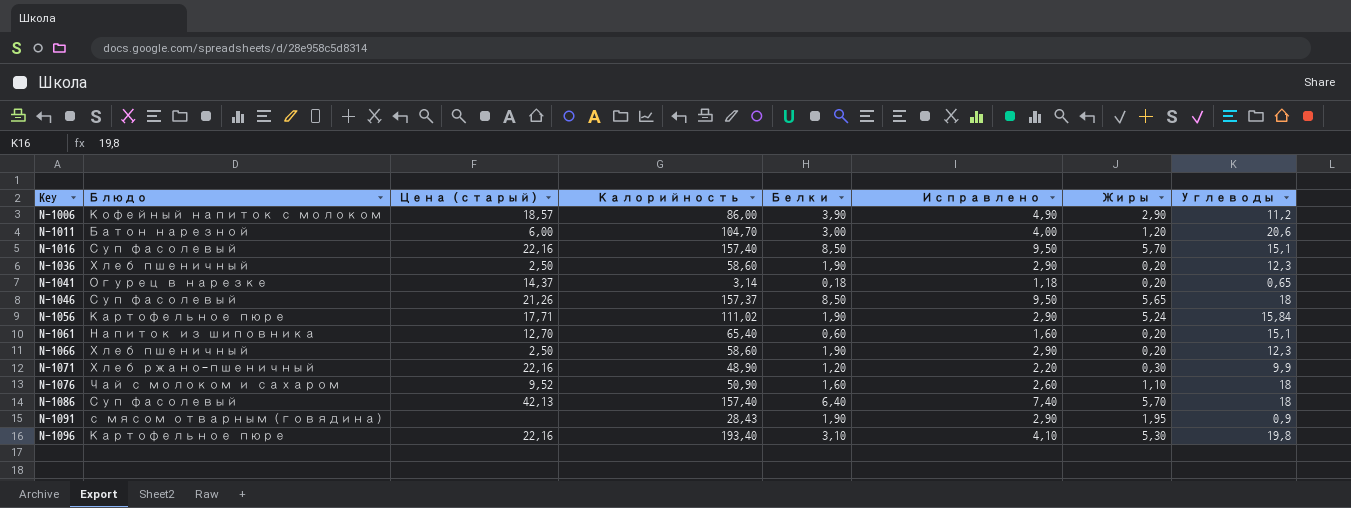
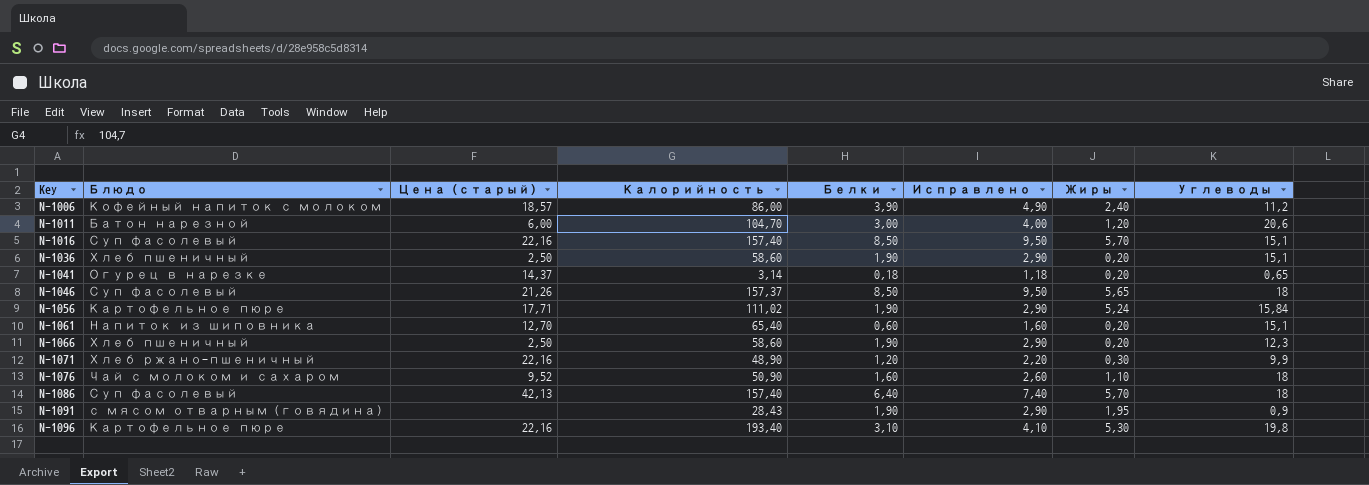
N-1006 | Жиры: 2,90 -> 2,40
N-1036 | Углеводы: 12,3 -> 15,1

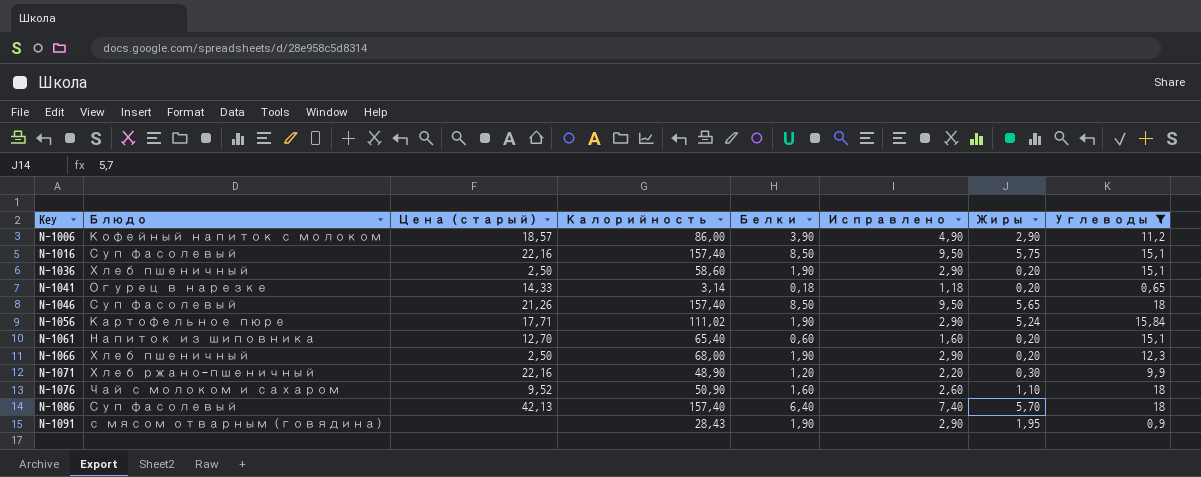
filter: none -> Углеводы <= 18
N-1006 | Жиры: 2,40 -> 2,90
N-1016 | Жиры: 5,70 -> 5,75
N-1041 | Цена (старый): 14,37 -> 14,33
N-1046 | Калорийность: 157,37 -> 157,40
N-1066 | Калорийность: 58,60 -> 68,00

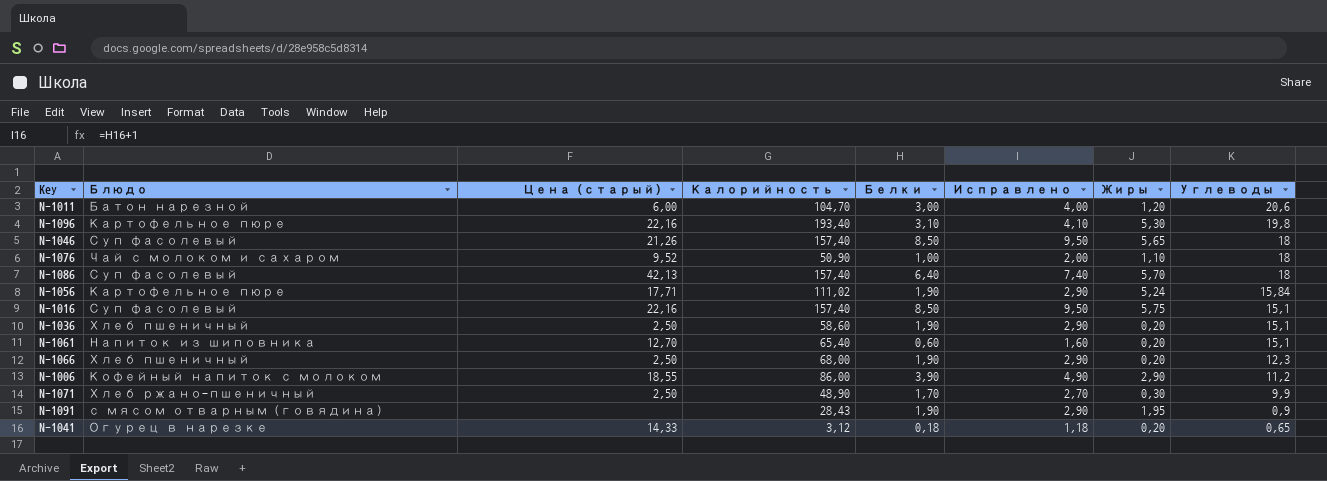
filter: Углеводы <= 18 -> none
row order: Key ascending -> Углеводы descending
N-1076 | Белки: 1,60 -> 1,00
N-1076 | Исправлено: 2,60 -> 2,00
N-1006 | Цена (старый): 18,57 -> 18,55
N-1071 | Цена (старый): 22,16 -> 2,50
N-1071 | Белки: 1,20 -> 1,70
N-1071 | Исправлено: 2,20 -> 2,70
N-1041 | Калорийность: 3,14 -> 3,12

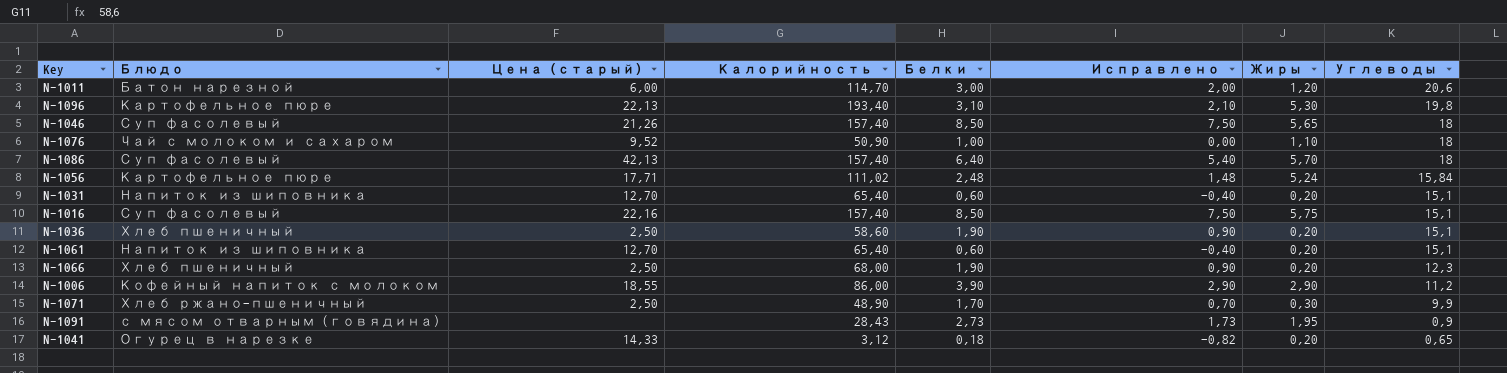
column Исправлено | formula: [Белки] + 1 -> [Белки] - 1
N-1011 | Калорийность: 104,70 -> 114,70
N-1096 | Цена (старый): 22,16 -> 22,13
N-1056 | Белки: 1,90 -> 2,48
row N-1031: none -> Напиток из шиповника | 12,70 | 65,40 | 0,60 | -0,40 | 0,20 | 15,1
N-1091 | Белки: 1,90 -> 2,73

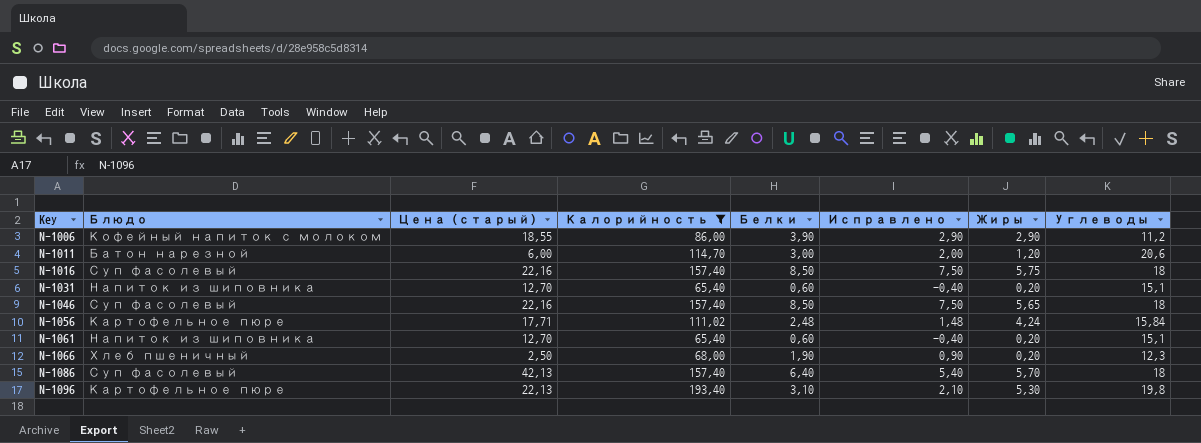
filter: none -> Калорийность >= 65,40
row order: Углеводы descending -> Key ascending
N-1016 | Углеводы: 15,1 -> 18
N-1046 | Цена (старый): 21,26 -> 22,16
N-1056 | Жиры: 5,24 -> 4,24

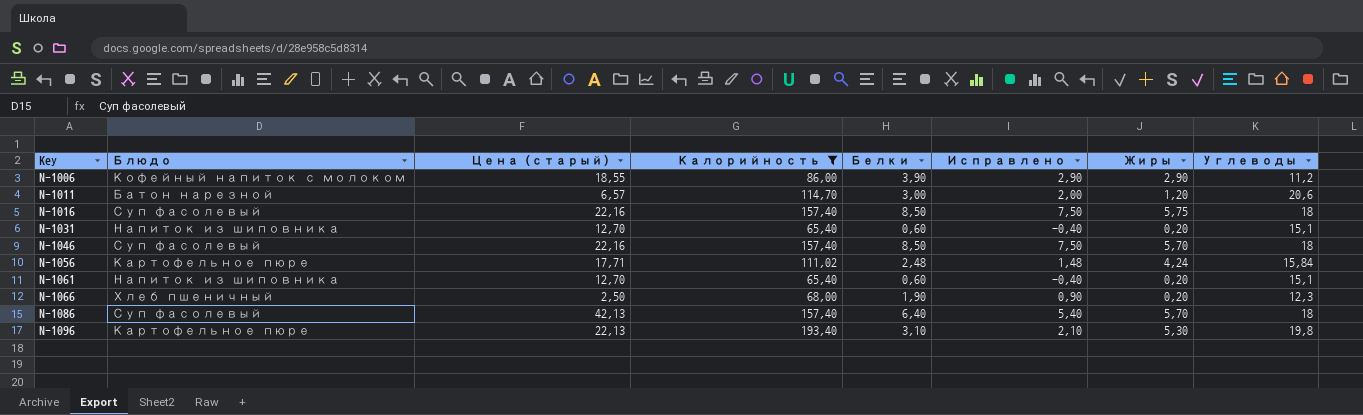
N-1011 | Цена (старый): 6,00 -> 6,57
N-1046 | Жиры: 5,65 -> 5,70

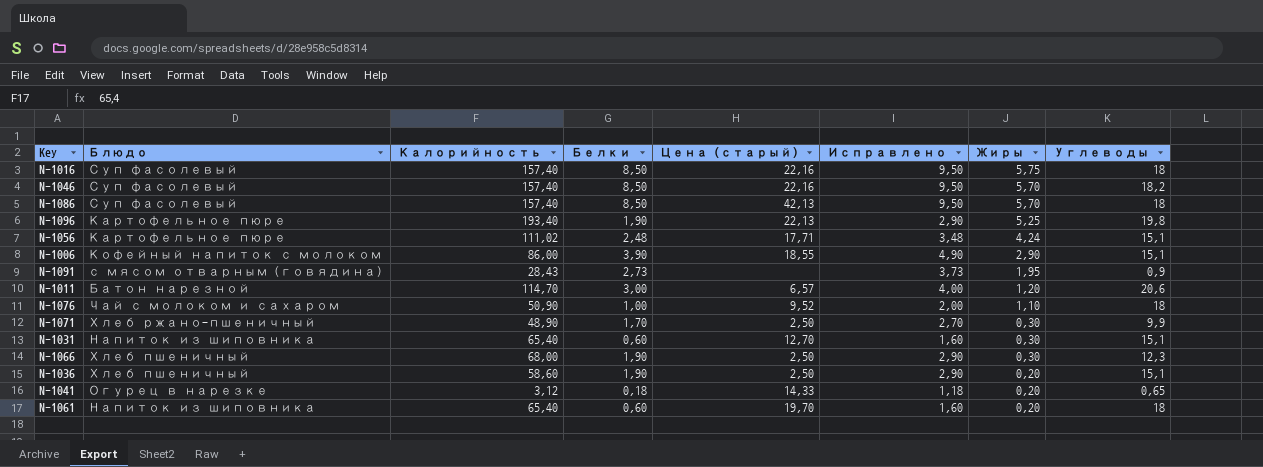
filter: Калорийность >= 65,40 -> none
row order: Key ascending -> Жиры descending
column Цена (старый) | position: 3 -> 5
column Исправлено | formula: [Белки] - 1 -> [Белки] + 1
N-1046 | Углеводы: 18 -> 18,2
N-1086 | Белки: 6,40 -> 8,50
N-1096 | Белки: 3,10 -> 1,90
N-1096 | Жиры: 5,30 -> 5,25
N-1056 | Углеводы: 15,84 -> 15,1
N-1006 | Углеводы: 11,2 -> 15,1
N-1031 | Жиры: 0,20 -> 0,30
N-1066 | Жиры: 0,20 -> 0,30
N-1061 | Цена (старый): 12,70 -> 19,70
N-1061 | Углеводы: 15,1 -> 18

